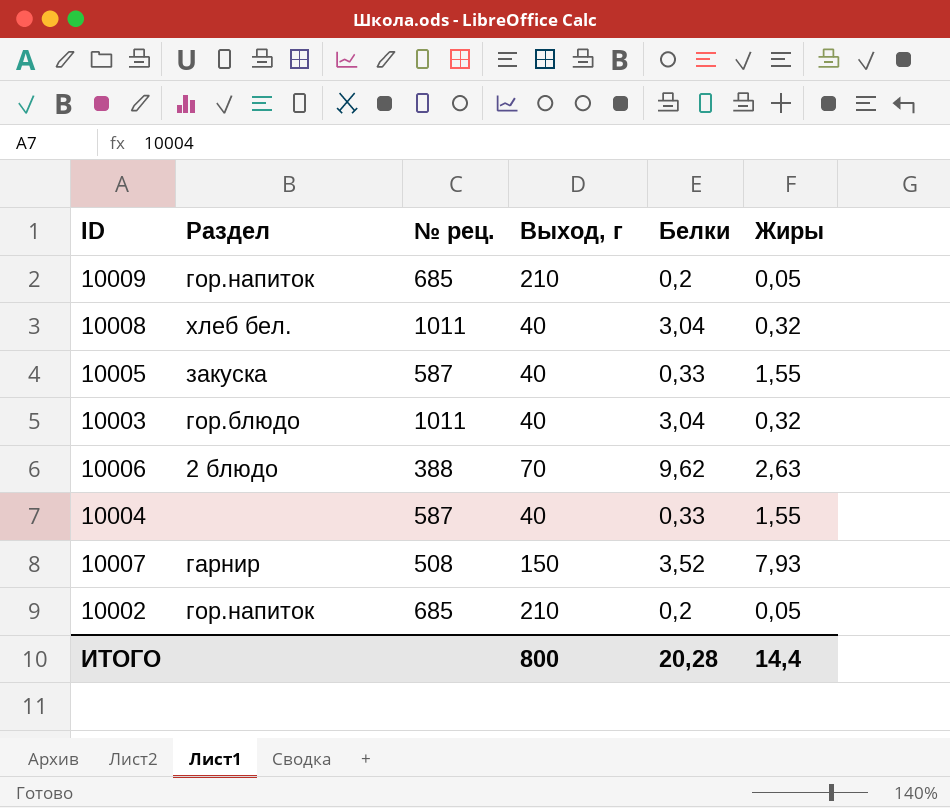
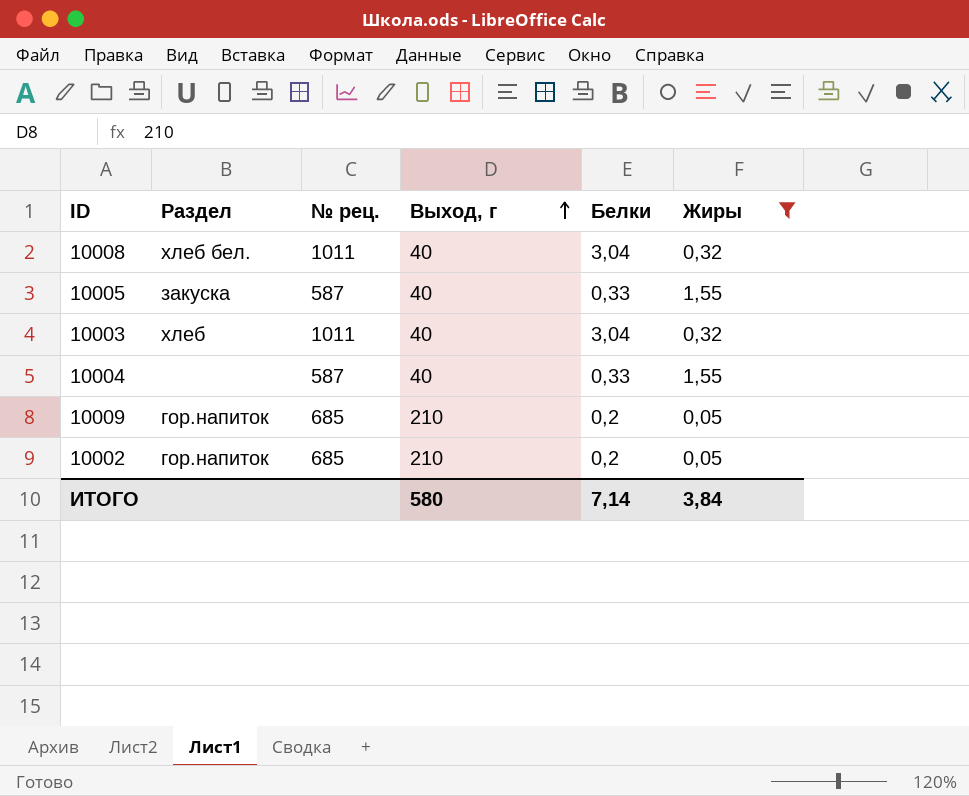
filter: none -> Жиры <= 1,55
row order: none -> Выход, г ascending
10003 | Раздел: гор.блюдо -> хлеб
ИТОГО | Выход, г: 800 -> 580
ИТОГО | Белки: 20,28 -> 7,14
ИТОГО | Жиры: 14,4 -> 3,84

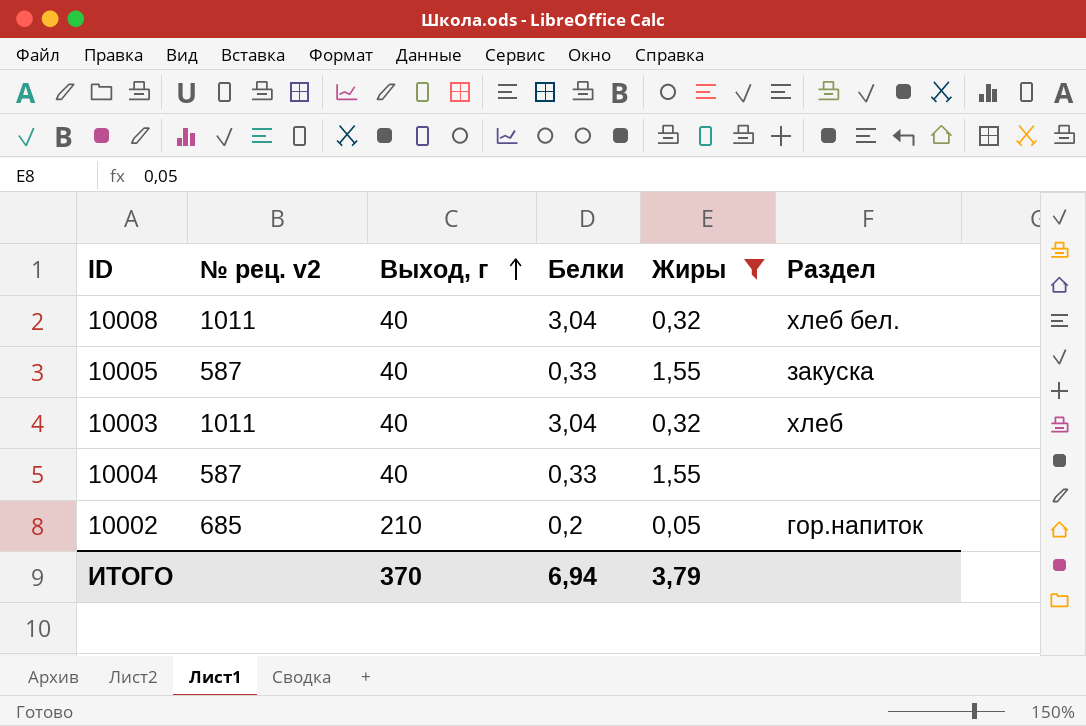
column name: № рец. -> № рец. v2
column Раздел | position: 2 -> 6
row 10009: гор.напиток | 685 | 210 | 0,2 | 0,05 -> none
ИТОГО | Выход, г: 580 -> 370
ИТОГО | Белки: 7,14 -> 6,94
ИТОГО | Жиры: 3,84 -> 3,79

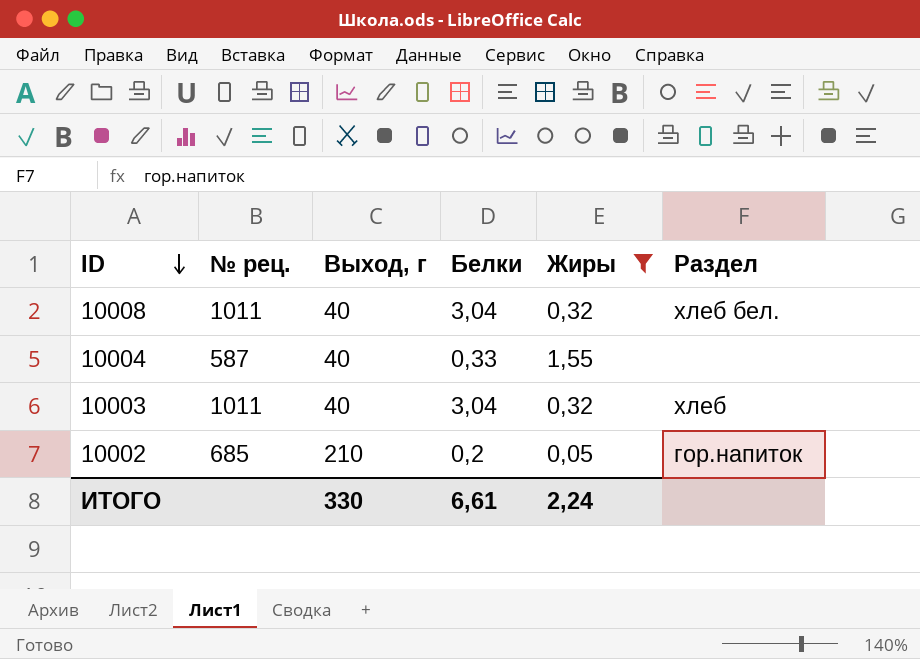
row order: Выход, г ascending -> ID descending
column name: № рец. v2 -> № рец.
row 10005: 587 | 40 | 0,33 | 1,55 | закуска -> none
ИТОГО | Выход, г: 370 -> 330
ИТОГО | Белки: 6,94 -> 6,61
ИТОГО | Жиры: 3,79 -> 2,24

